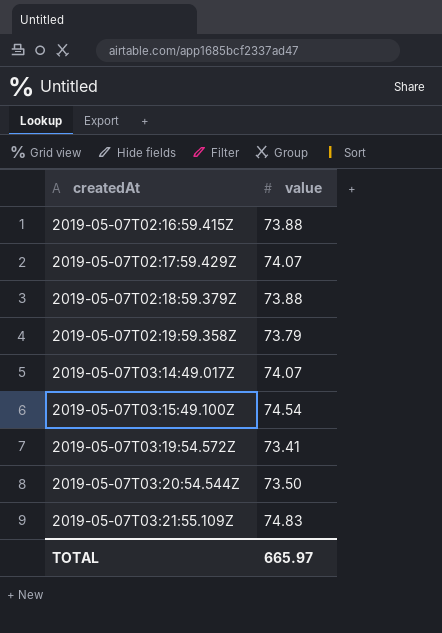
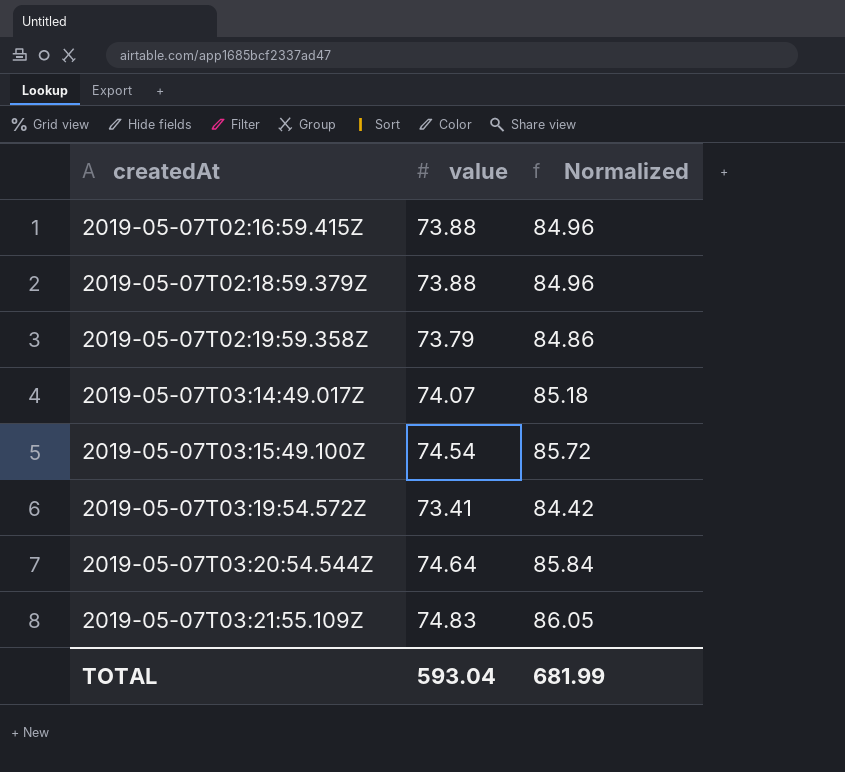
column Normalized | formula: none -> [value] * 1.15
row 2019-05-07T02:17:59.429Z: 74.07 -> none
2019-05-07T03:20:54.544Z | value: 73.50 -> 74.64
TOTAL | value: 665.97 -> 593.04

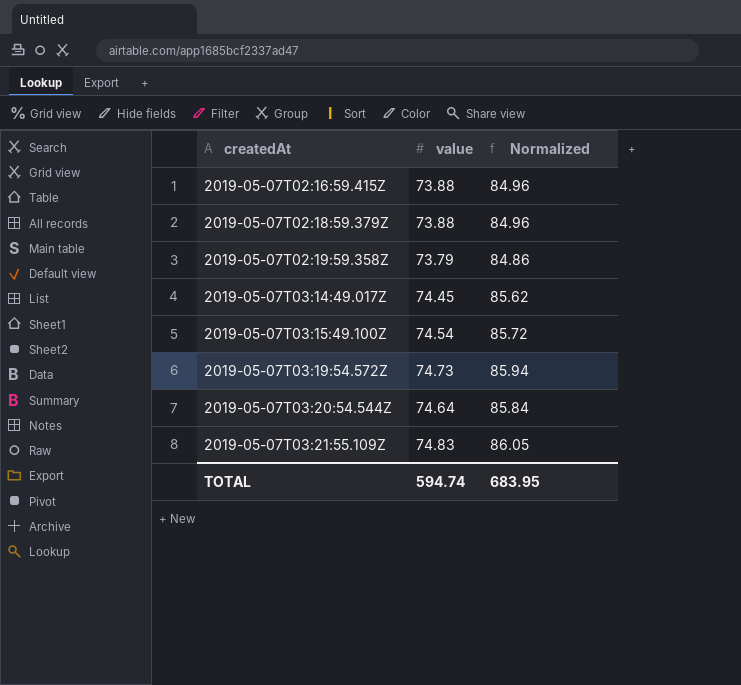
2019-05-07T03:14:49.017Z | value: 74.07 -> 74.45
2019-05-07T03:14:49.017Z | Normalized: 85.18 -> 85.62
2019-05-07T03:19:54.572Z | value: 73.41 -> 74.73
2019-05-07T03:19:54.572Z | Normalized: 84.42 -> 85.94
TOTAL | value: 593.04 -> 594.74
TOTAL | Normalized: 681.99 -> 683.95

